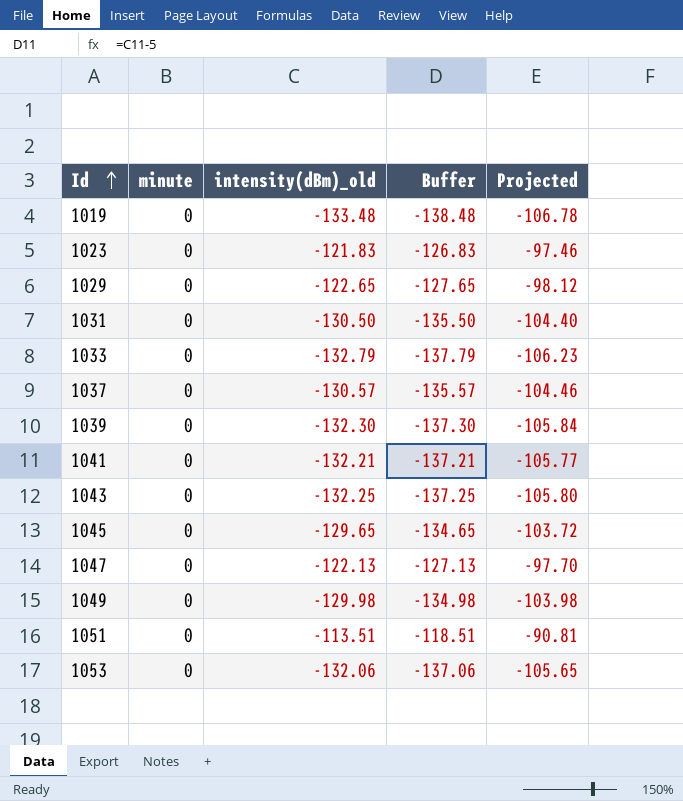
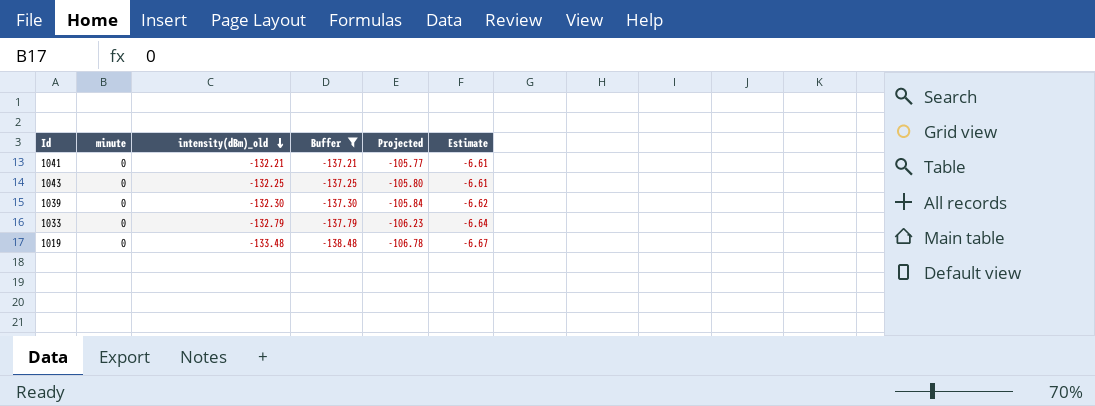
filter: none -> Buffer <= -137.21
row order: Id ascending -> intensity(dBm)_old descending
column Estimate | formula: none -> [intensity(dBm)_old] * 0.05

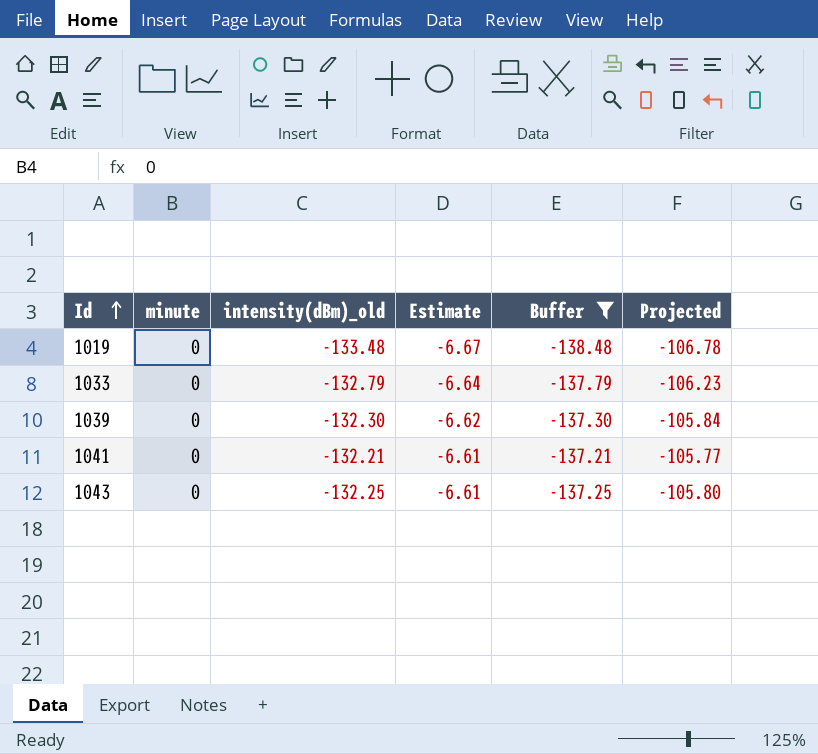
row order: intensity(dBm)_old descending -> Id ascending
column Estimate | position: 6 -> 4

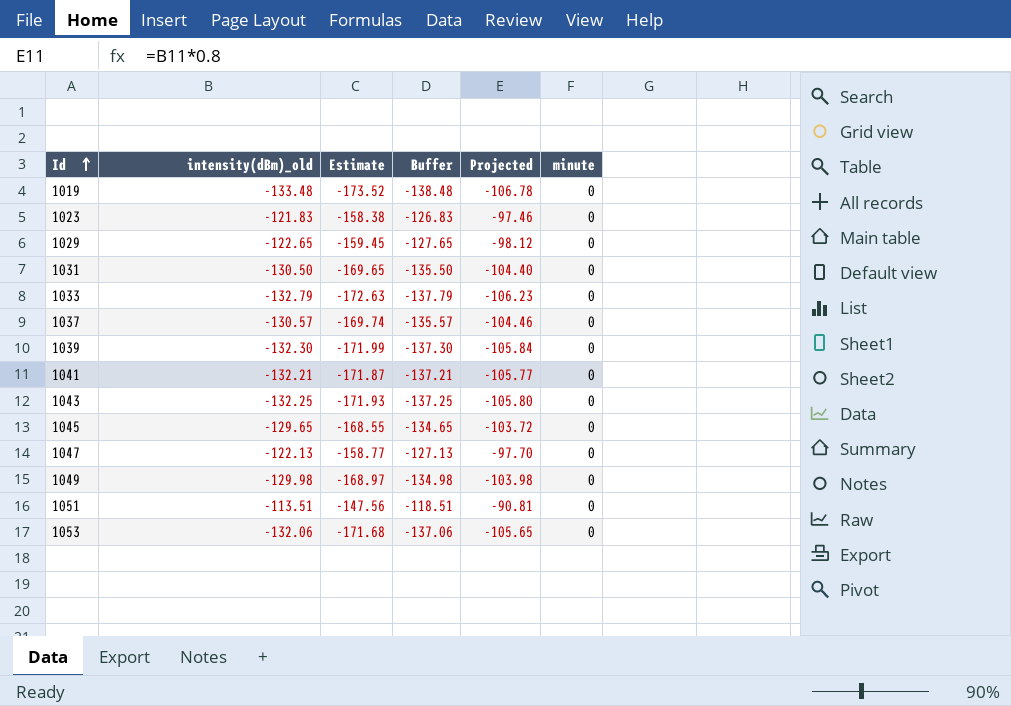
filter: Buffer <= -137.21 -> none
column Estimate | formula: [intensity(dBm)_old] * 0.05 -> [intensity(dBm)_old] * 1.3
column minute | position: 2 -> 6

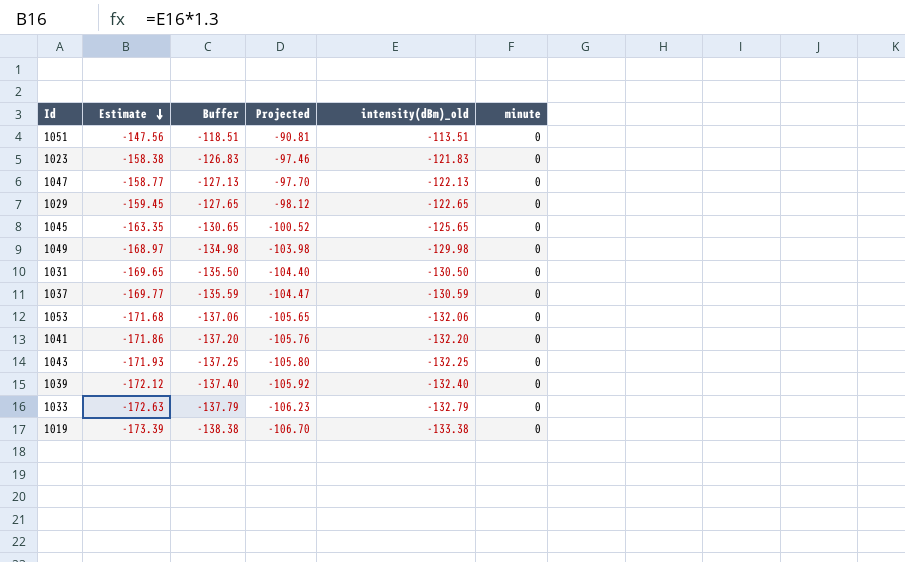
row order: Id ascending -> Estimate descending
column intensity(dBm)_old | position: 2 -> 5
1045 | Estimate: -168.55 -> -163.35
1045 | Buffer: -134.65 -> -130.65
1045 | Projected: -103.72 -> -100.52
1045 | intensity(dBm)_old: -129.65 -> -125.65
1037 | Estimate: -169.74 -> -169.77
1037 | Buffer: -135.57 -> -135.59
1037 | Projected: -104.46 -> -104.47
1037 | intensity(dBm)_old: -130.57 -> -130.59
1041 | Estimate: -171.87 -> -171.86
1041 | Buffer: -137.21 -> -137.20
1041 | Projected: -105.77 -> -105.76
1041 | intensity(dBm)_old: -132.21 -> -132.20
1039 | Estimate: -171.99 -> -172.12
1039 | Buffer: -137.30 -> -137.40
1039 | Projected: -105.84 -> -105.92
1039 | intensity(dBm)_old: -132.30 -> -132.40
1019 | Estimate: -173.52 -> -173.39
1019 | Buffer: -138.48 -> -138.38
1019 | Projected: -106.78 -> -106.70
1019 | intensity(dBm)_old: -133.48 -> -133.38

